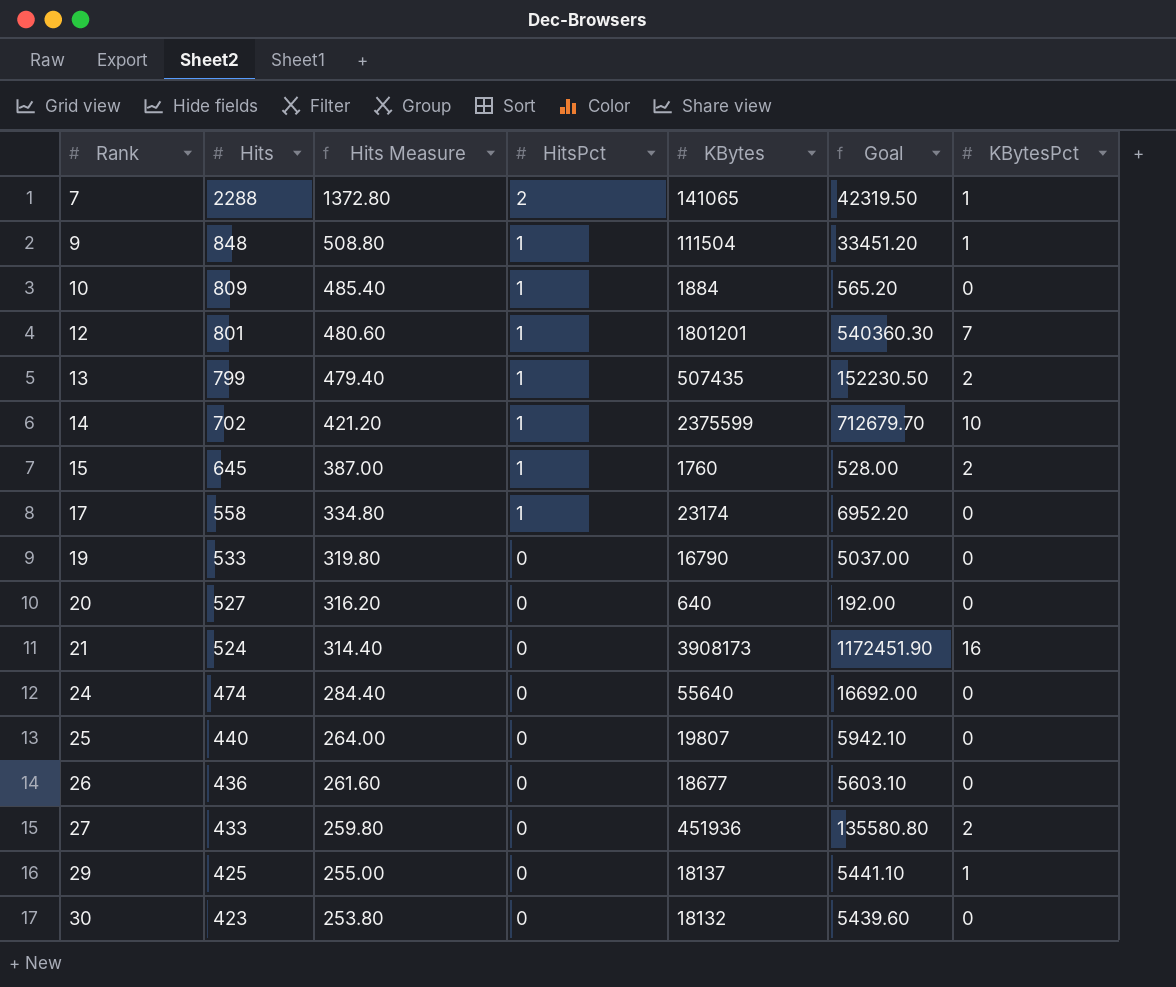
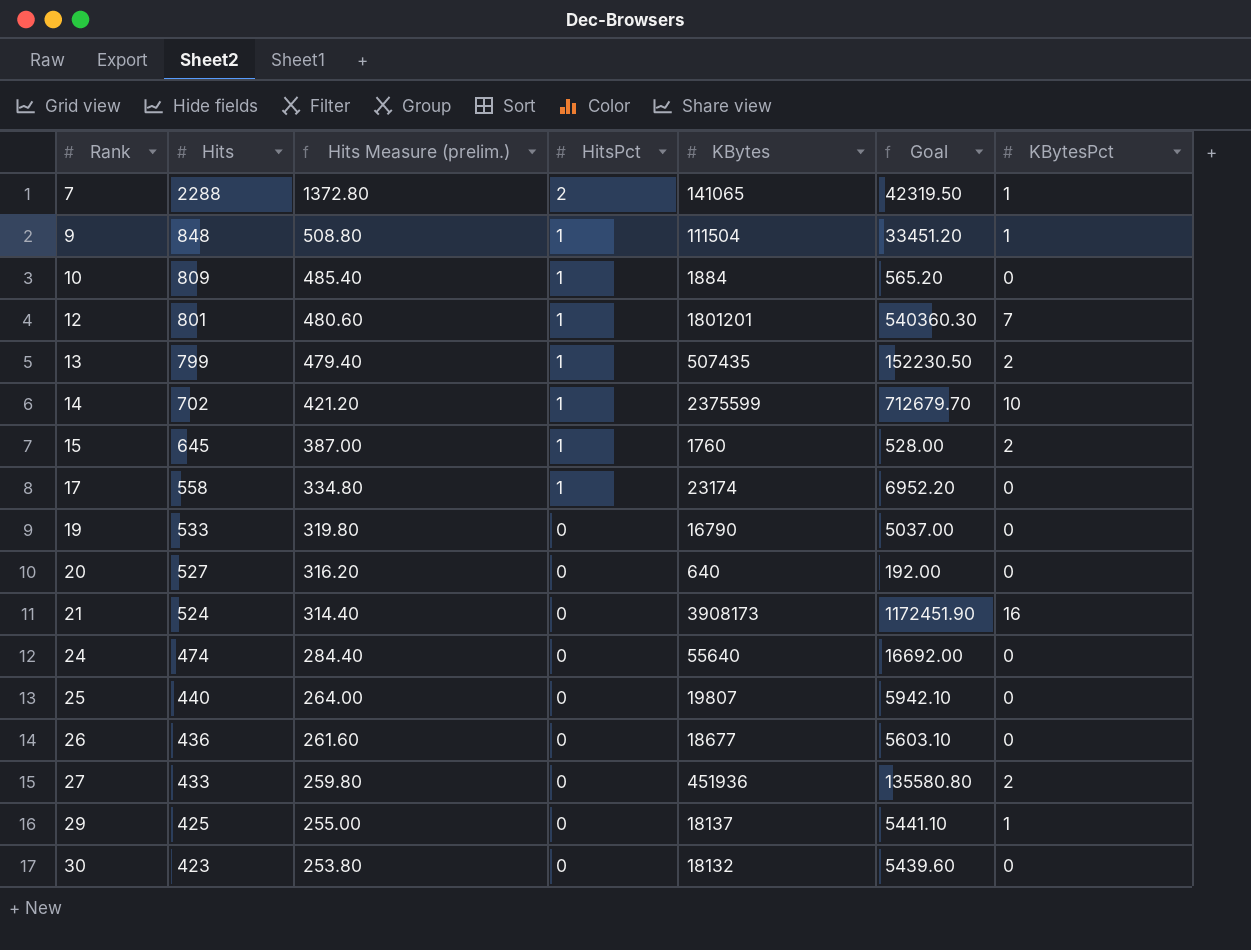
column name: Hits Measure -> Hits Measure (prelim.)

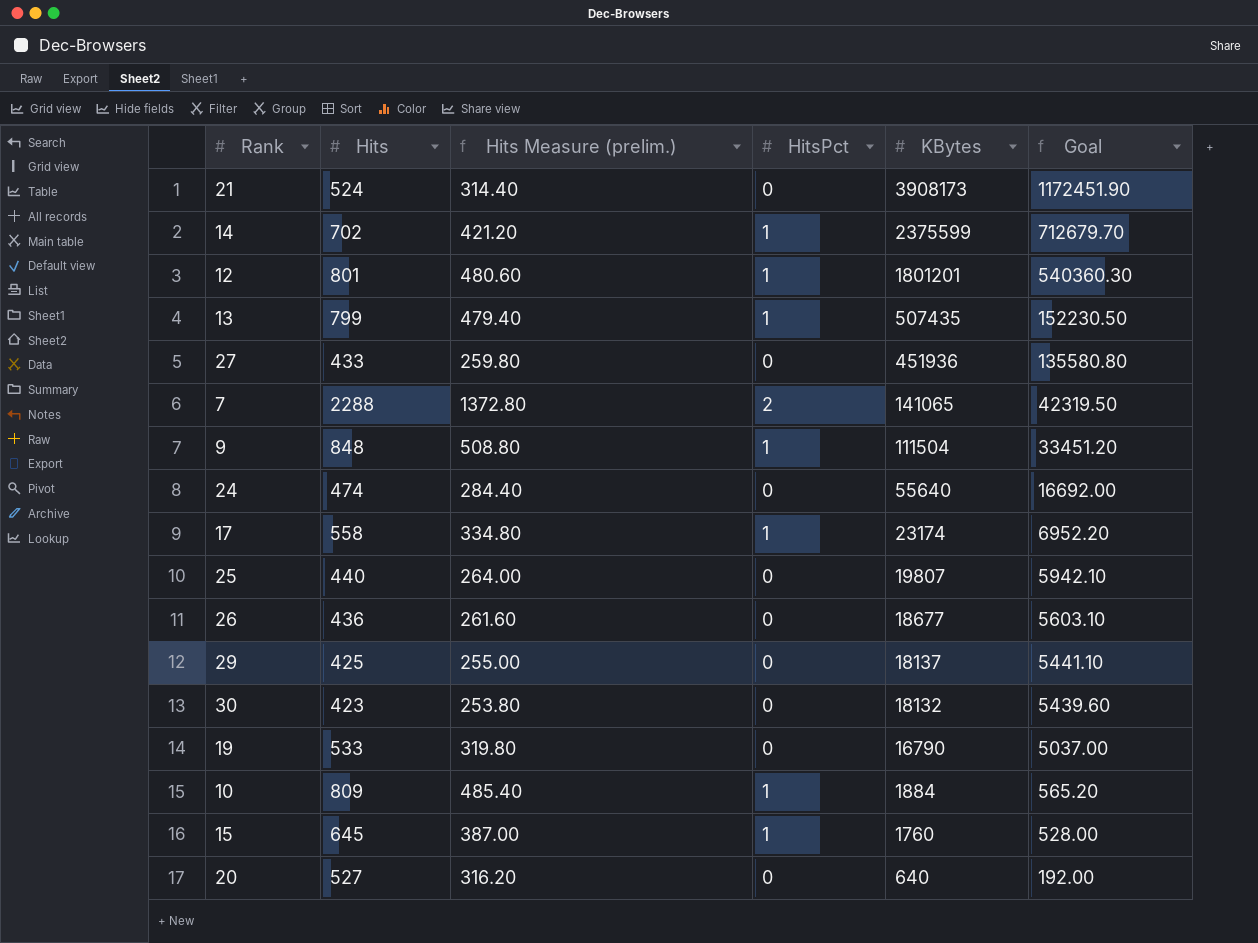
row order: Rank ascending -> KBytes descending
column KBytesPct | position: 7 -> none

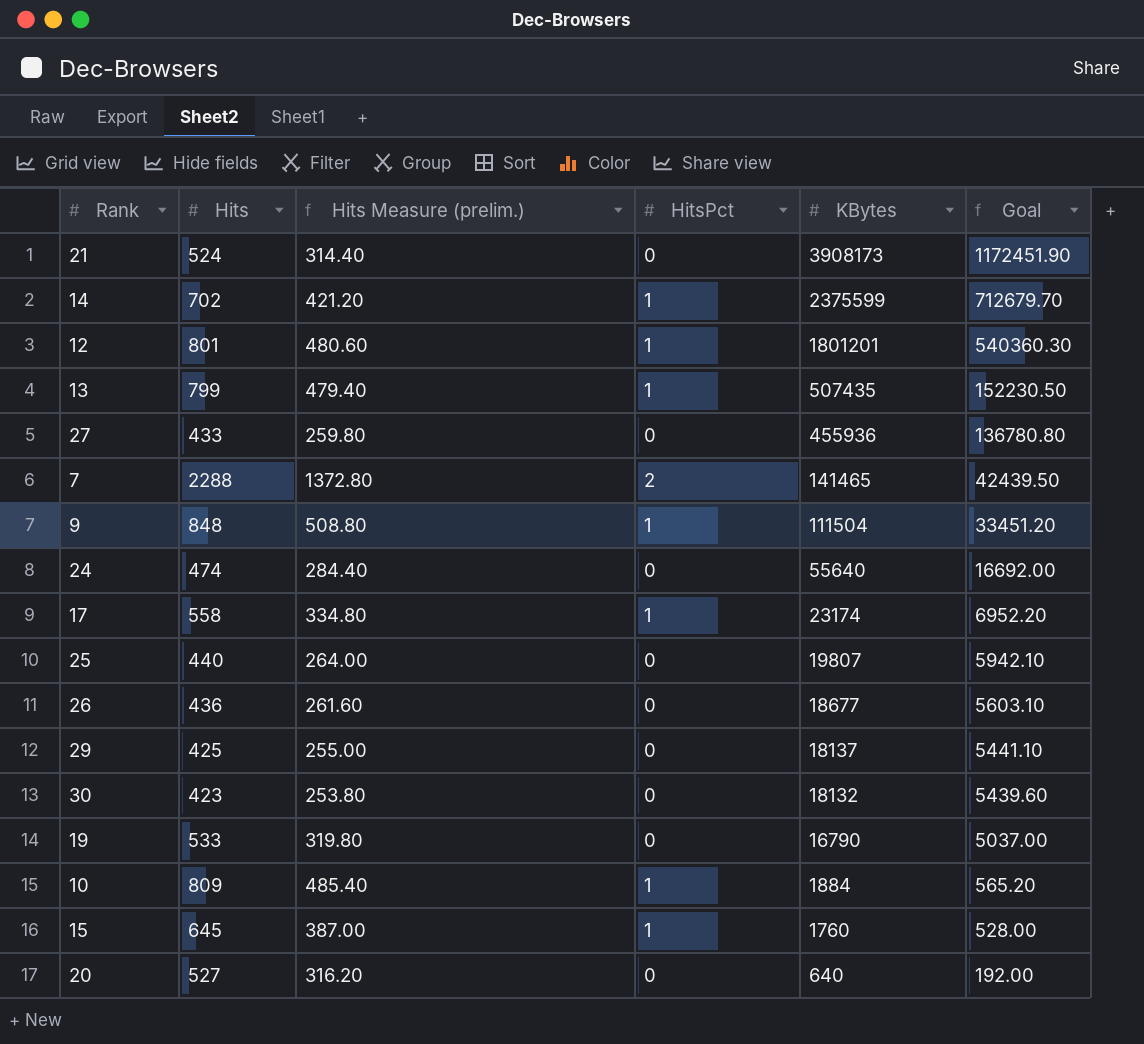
27 | KBytes: 451936 -> 455936
27 | Goal: 135580.80 -> 136780.80
7 | KBytes: 141065 -> 141465
7 | Goal: 42319.50 -> 42439.50

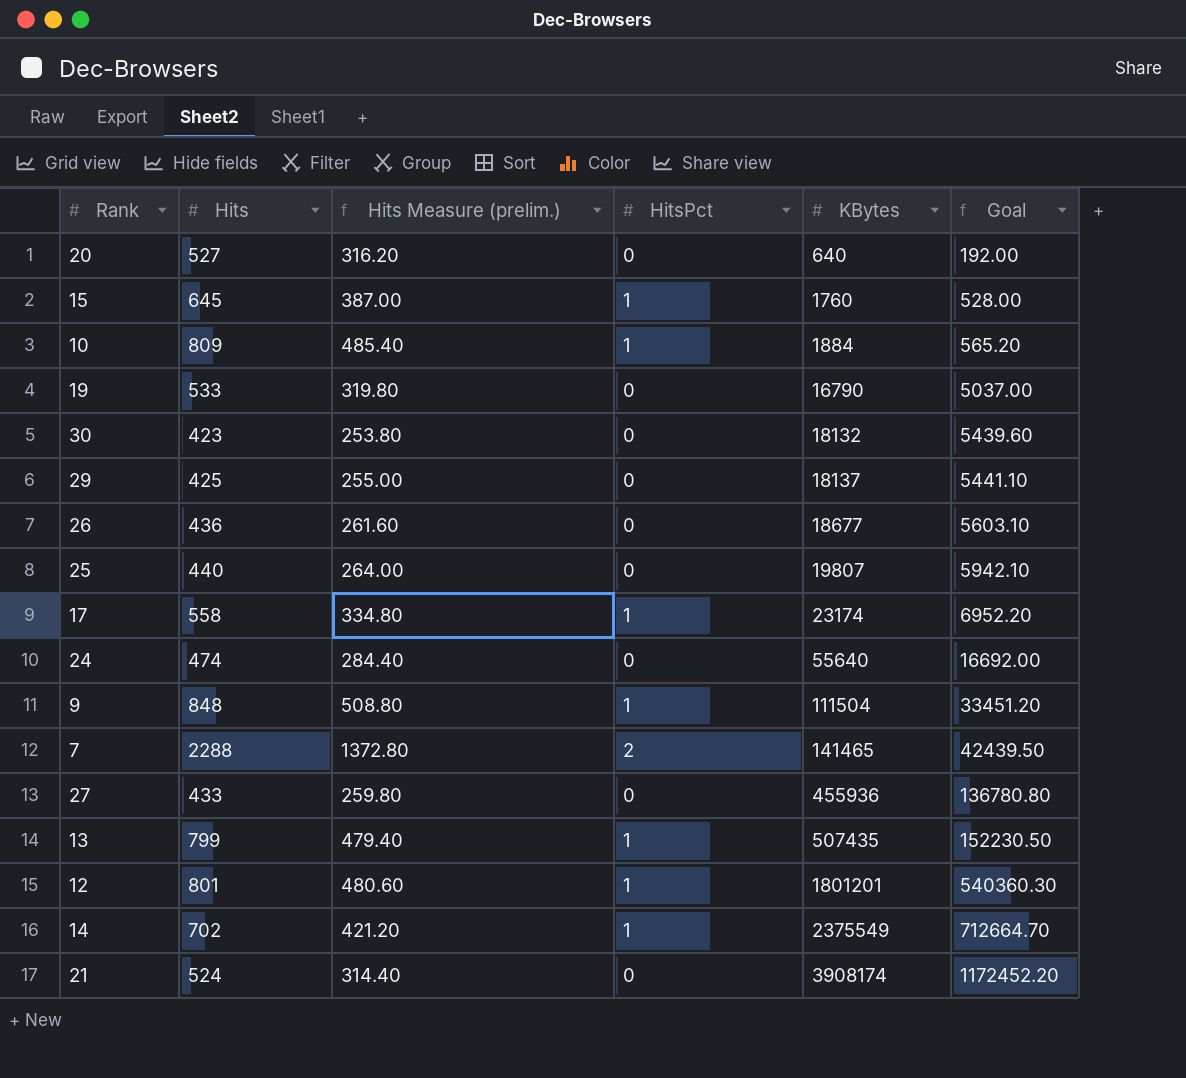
row order: KBytes descending -> KBytes ascending
14 | KBytes: 2375599 -> 2375549
14 | Goal: 712679.70 -> 712664.70
21 | KBytes: 3908173 -> 3908174
21 | Goal: 1172451.90 -> 1172452.20

